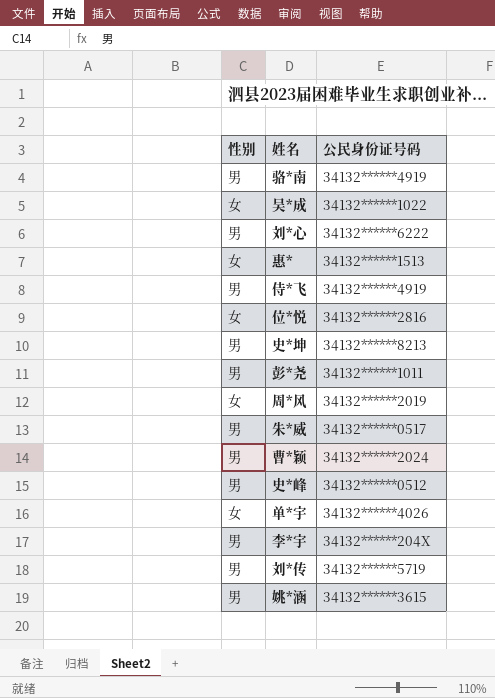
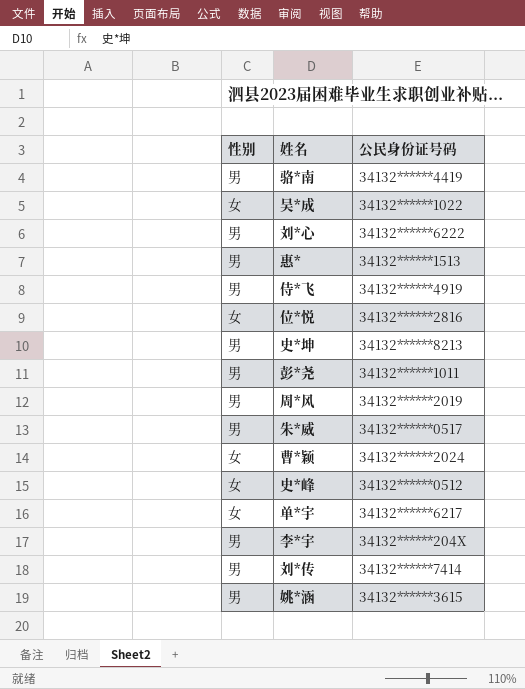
骆*南 | 公民身份证号码: 34132******4919 -> 34132******4419
惠* | 性别: 女 -> 男
周*风 | 性别: 女 -> 男
曹*颖 | 性别: 男 -> 女
史*峰 | 性别: 男 -> 女
单*宇 | 公民身份证号码: 34132******4026 -> 34132******6217
刘*传 | 公民身份证号码: 34132******5719 -> 34132******7414

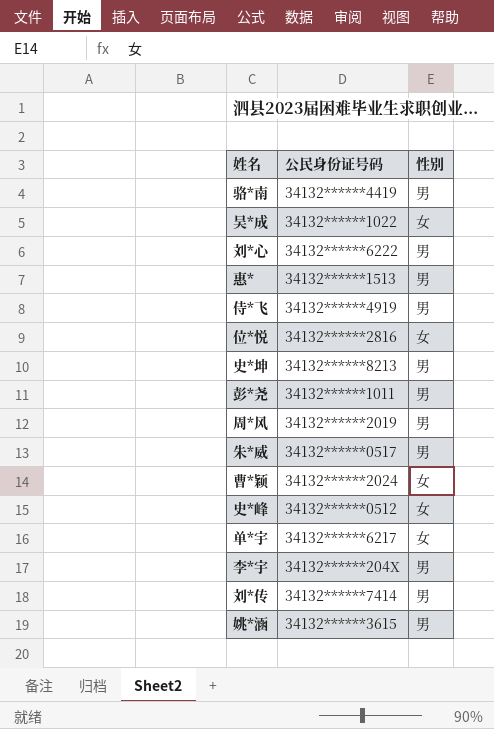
column 性别 | position: 1 -> 3

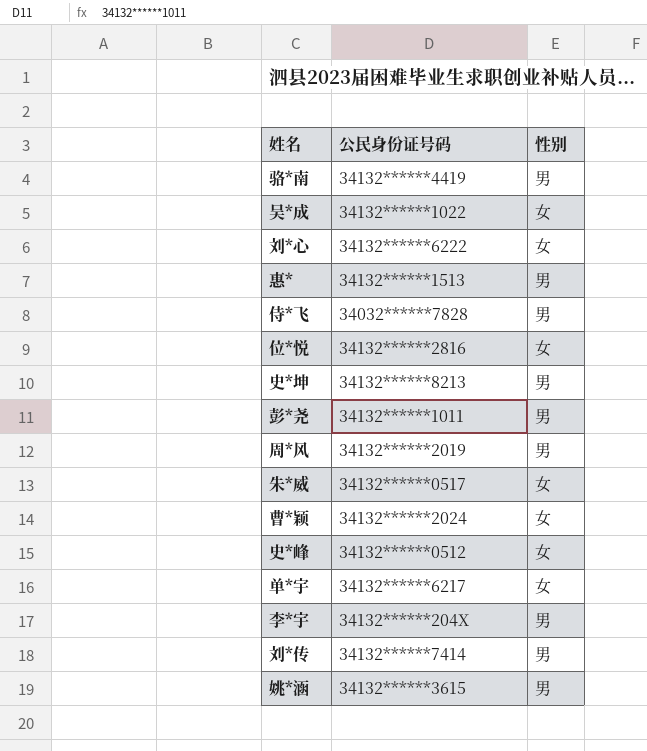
刘*心 | 性别: 男 -> 女
侍*飞 | 公民身份证号码: 34132******4919 -> 34032******7828
朱*威 | 性别: 男 -> 女

